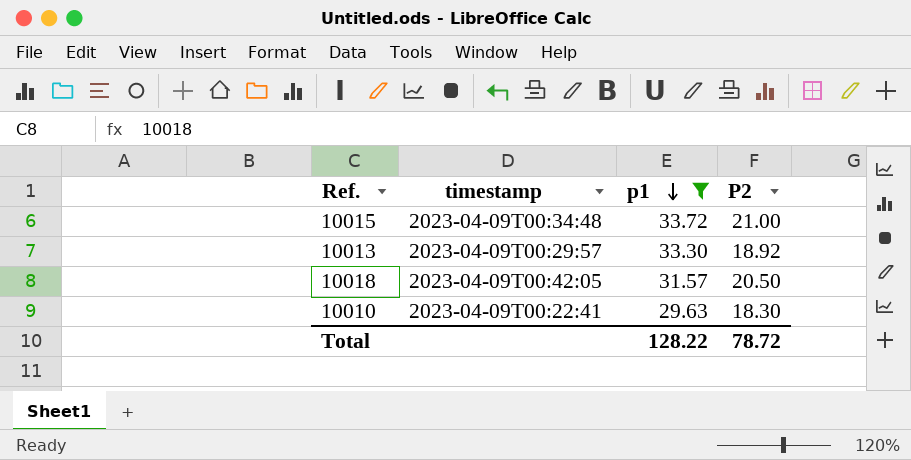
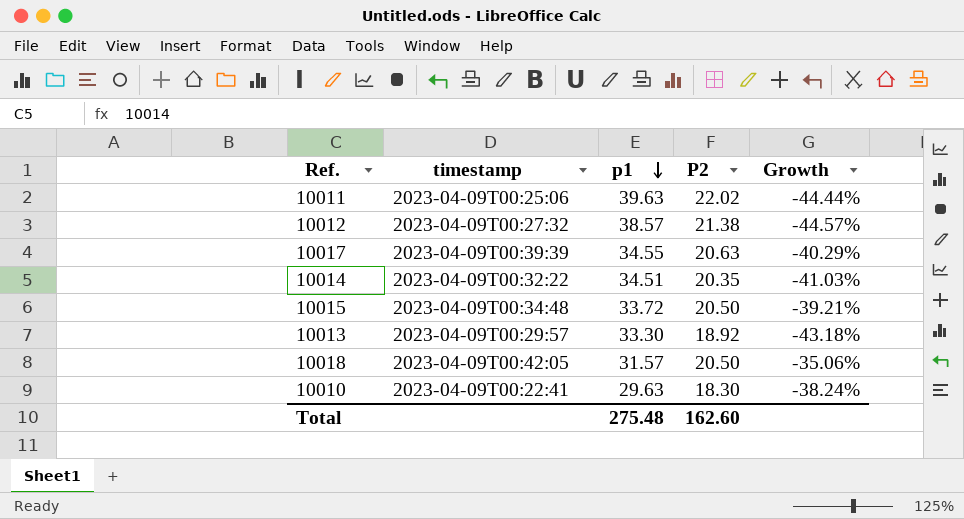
filter: p1 <= 33.72 -> none
column Growth | formula: none -> ([P2] - [p1]) / [p1]
10015 | P2: 21.00 -> 20.50
Total | p1: 128.22 -> 275.48
Total | P2: 78.72 -> 162.60

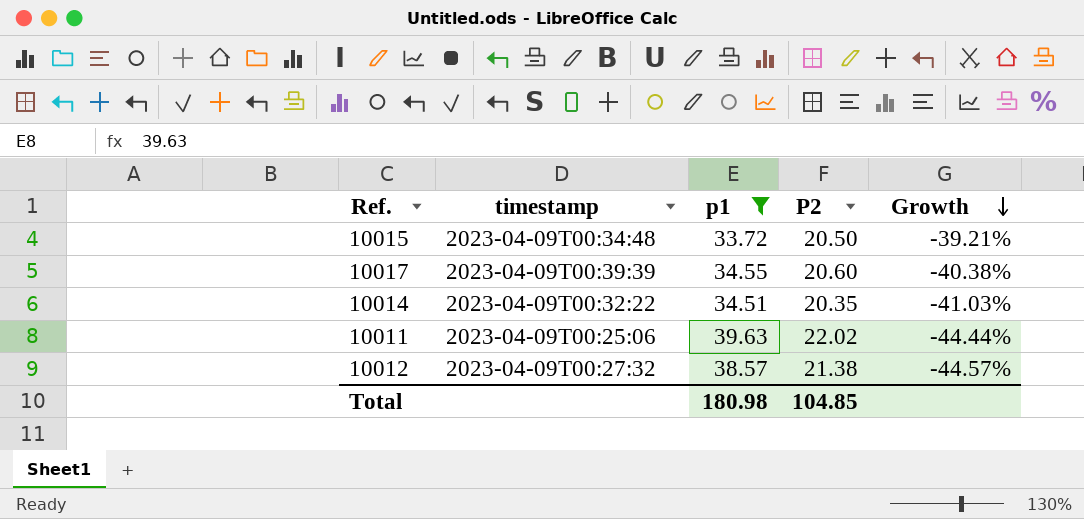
filter: none -> p1 >= 33.72
row order: p1 descending -> Growth descending
10017 | P2: 20.63 -> 20.60
10017 | Growth: -40.29% -> -40.38%
Total | p1: 275.48 -> 180.98
Total | P2: 162.60 -> 104.85

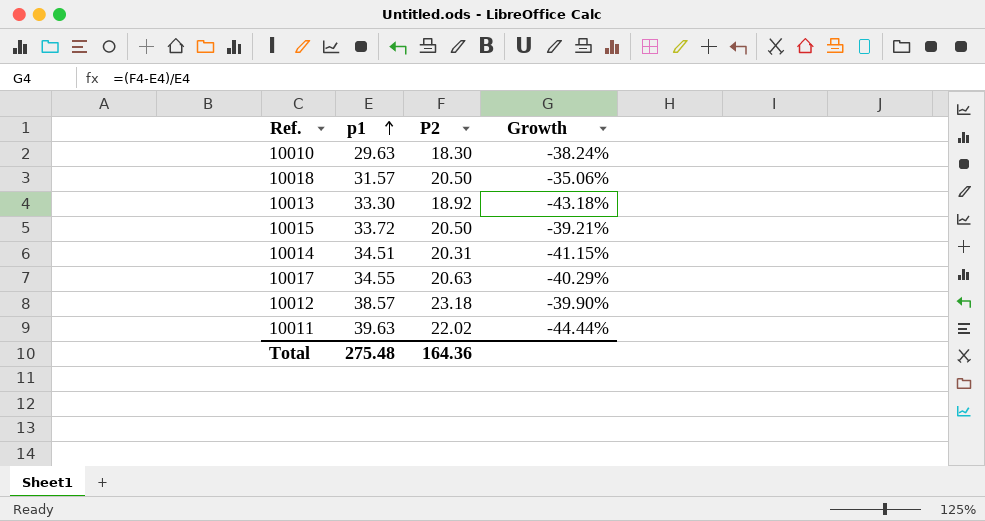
filter: p1 >= 33.72 -> none
row order: Growth descending -> p1 ascending
column timestamp | position: 2 -> none
10014 | P2: 20.35 -> 20.31
10014 | Growth: -41.03% -> -41.15%
10017 | P2: 20.60 -> 20.63
10017 | Growth: -40.38% -> -40.29%
10012 | P2: 21.38 -> 23.18
10012 | Growth: -44.57% -> -39.90%
Total | p1: 180.98 -> 275.48
Total | P2: 104.85 -> 164.36

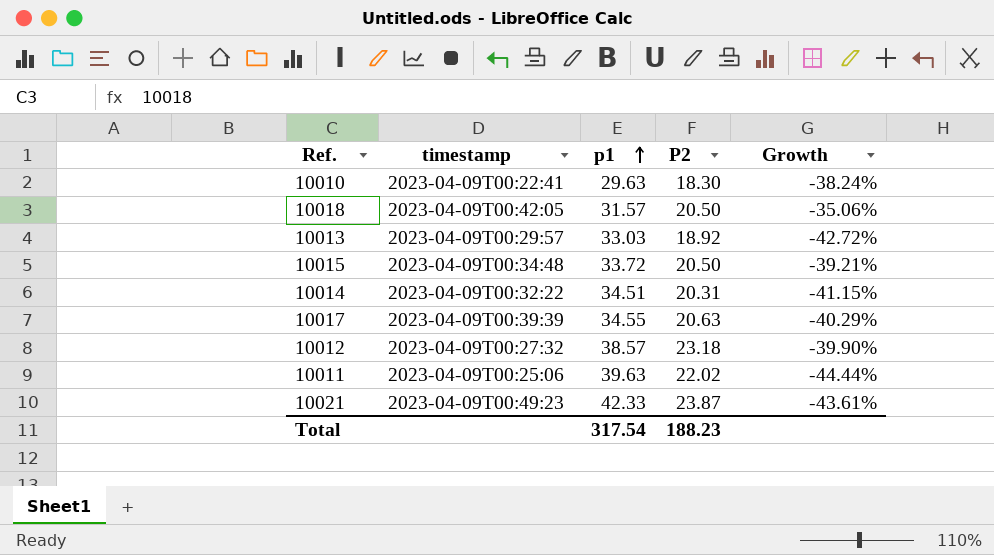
column timestamp | position: none -> 2
10013 | p1: 33.30 -> 33.03
10013 | Growth: -43.18% -> -42.72%
row 10021: none -> 2023-04-09T00:49:23 | 42.33 | 23.87 | -43.61%
Total | p1: 275.48 -> 317.54
Total | P2: 164.36 -> 188.23

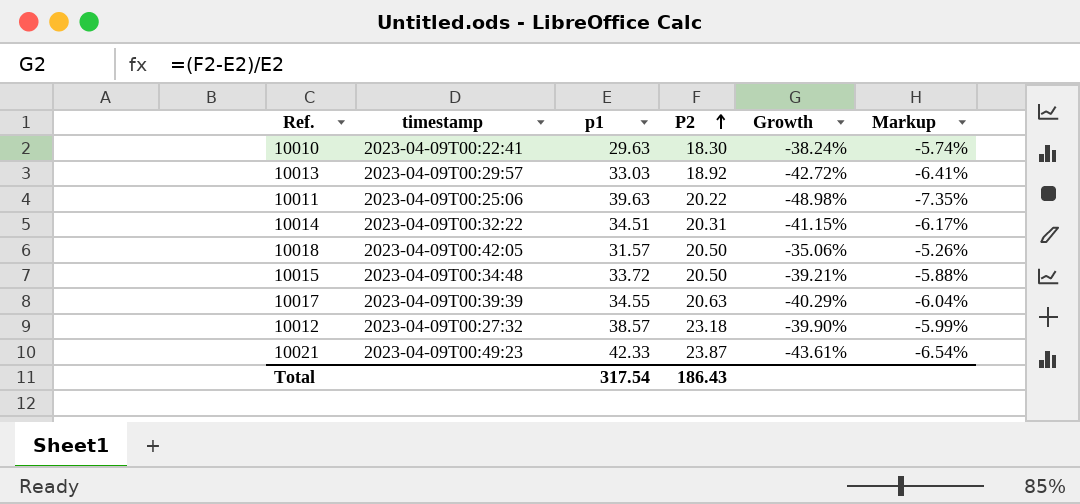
row order: p1 ascending -> P2 ascending
column Markup | formula: none -> [Growth] * 0.15
10011 | P2: 22.02 -> 20.22
10011 | Growth: -44.44% -> -48.98%
Total | P2: 188.23 -> 186.43

